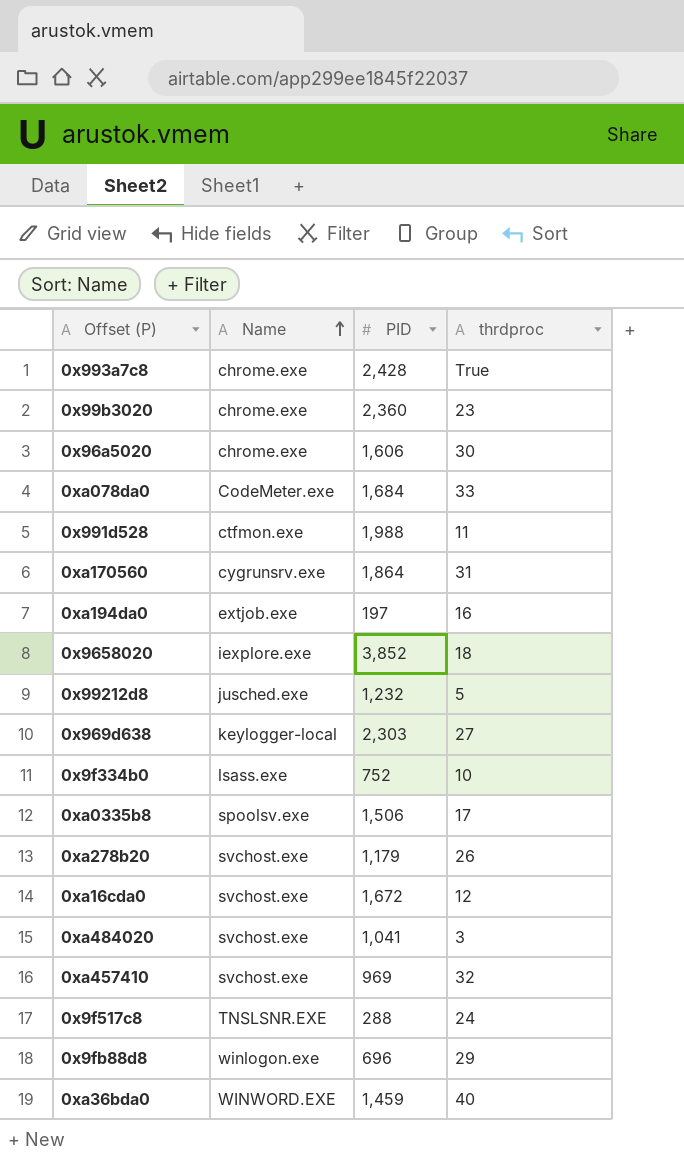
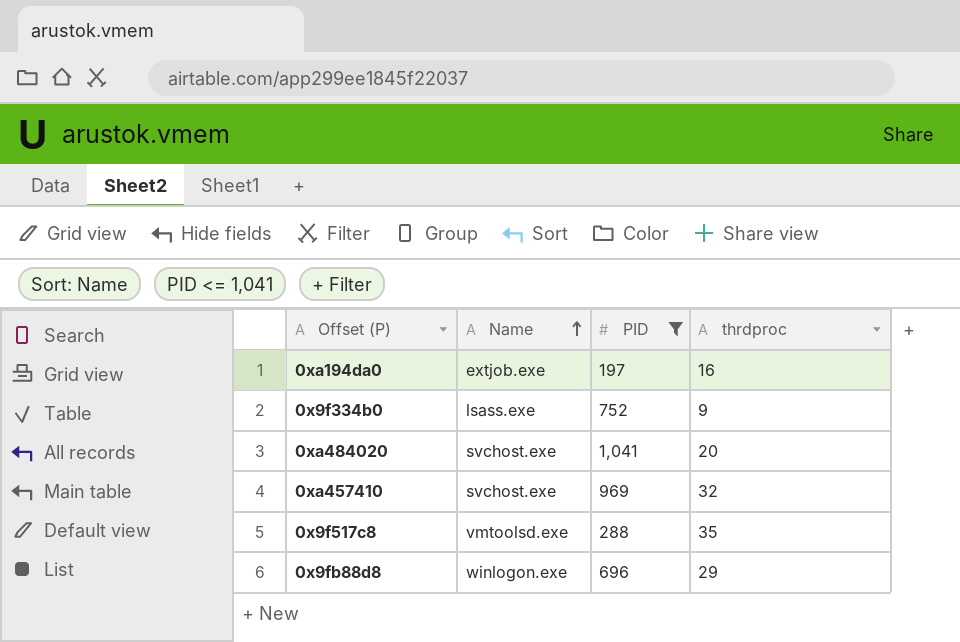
filter: none -> PID <= 1,041
0x9f334b0 | thrdproc: 10 -> 9
0xa484020 | thrdproc: 3 -> 20
0x9f517c8 | Name: TNSLSNR.EXE -> vmtoolsd.exe
0x9f517c8 | thrdproc: 24 -> 35

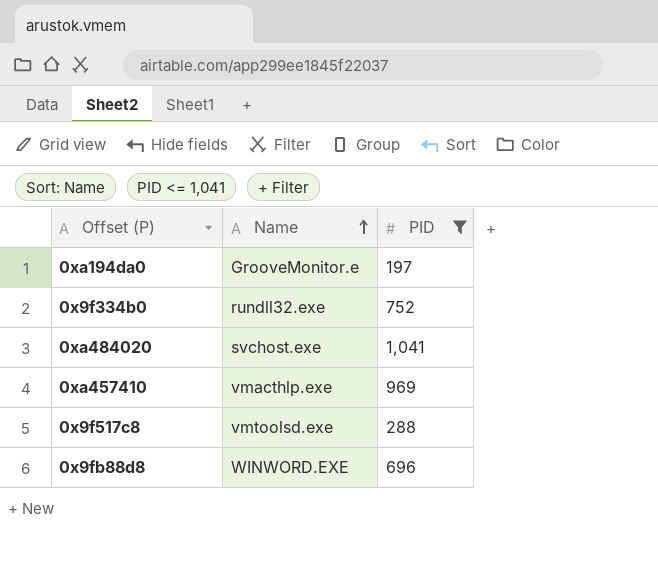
column thrdproc | position: 4 -> none
0xa194da0 | Name: extjob.exe -> GrooveMonitor.e
0x9f334b0 | Name: lsass.exe -> rundll32.exe
0xa457410 | Name: svchost.exe -> vmacthlp.exe
0x9fb88d8 | Name: winlogon.exe -> WINWORD.EXE

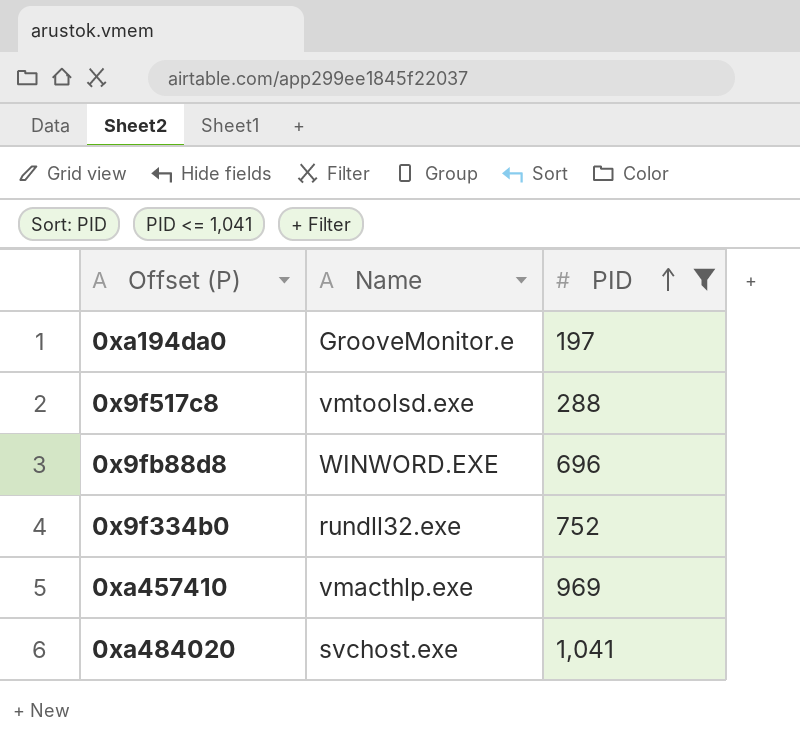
row order: Name ascending -> PID ascending

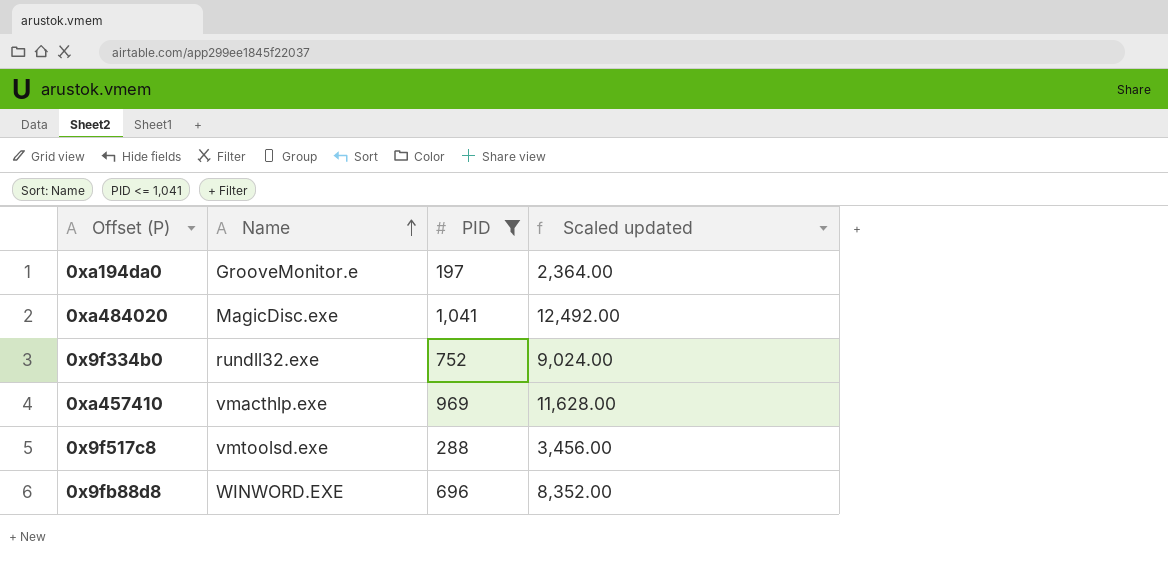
row order: PID ascending -> Name ascending
column Scaled updated | formula: none -> [PID] * 12
0xa484020 | Name: svchost.exe -> MagicDisc.exe

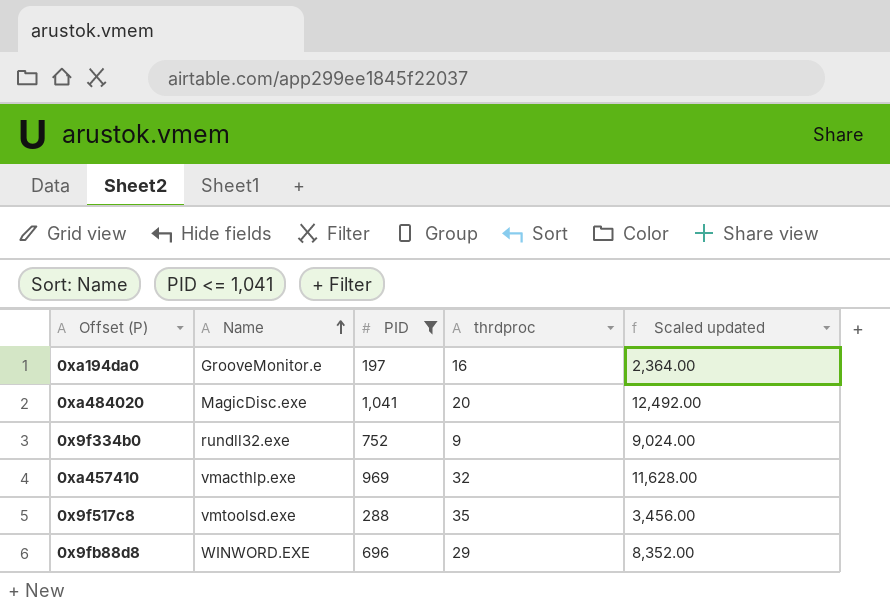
column thrdproc | position: none -> 4

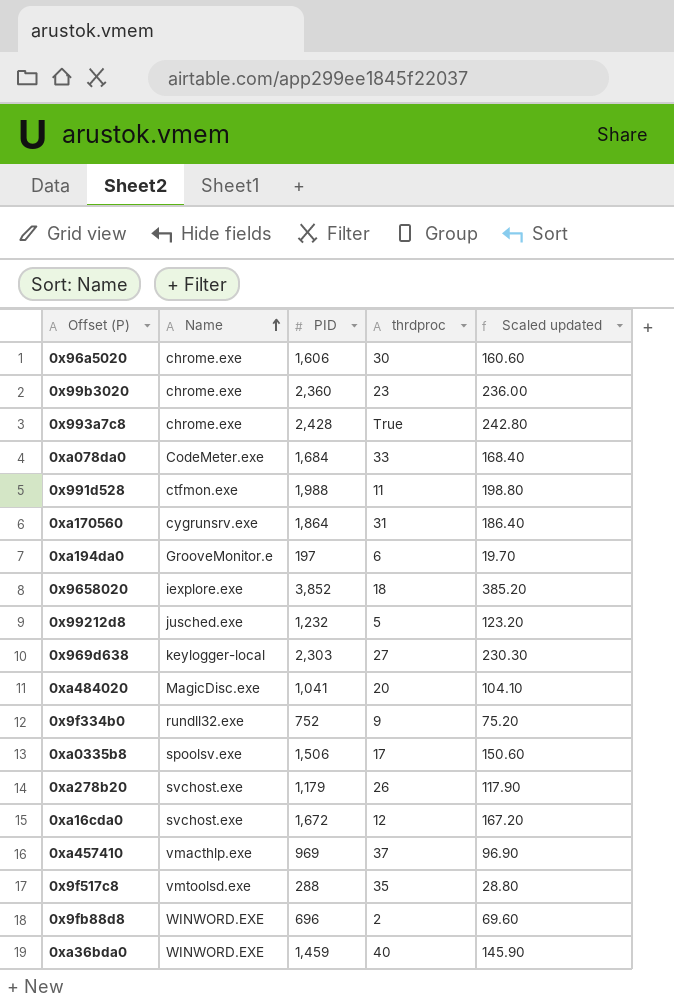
filter: PID <= 1,041 -> none
column Scaled updated | formula: [PID] * 12 -> [PID] * 0.1
0xa194da0 | thrdproc: 16 -> 6
0xa457410 | thrdproc: 32 -> 37
0x9fb88d8 | thrdproc: 29 -> 2

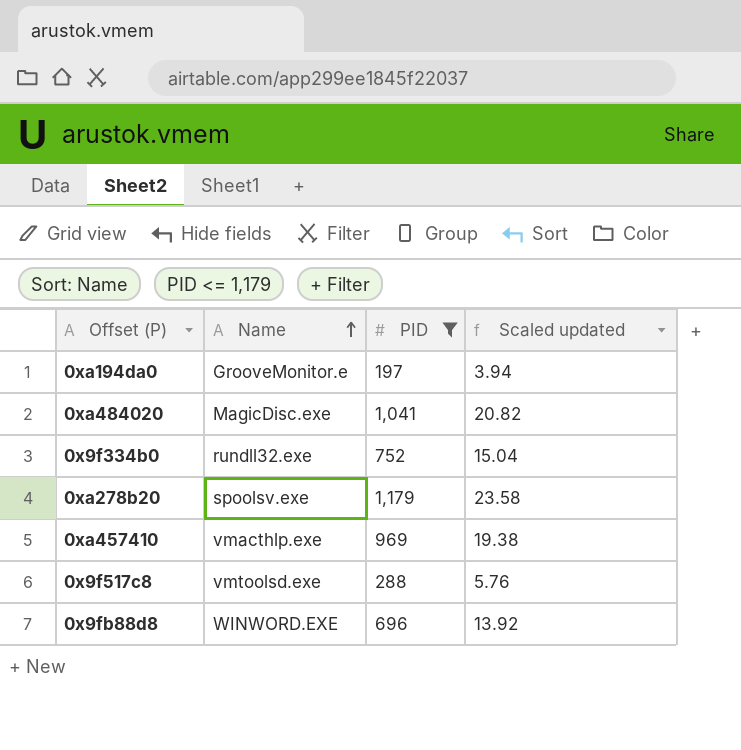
filter: none -> PID <= 1,179
column thrdproc | position: 4 -> none
column Scaled updated | formula: [PID] * 0.1 -> [PID] * 0.02
0xa278b20 | Name: svchost.exe -> spoolsv.exe

